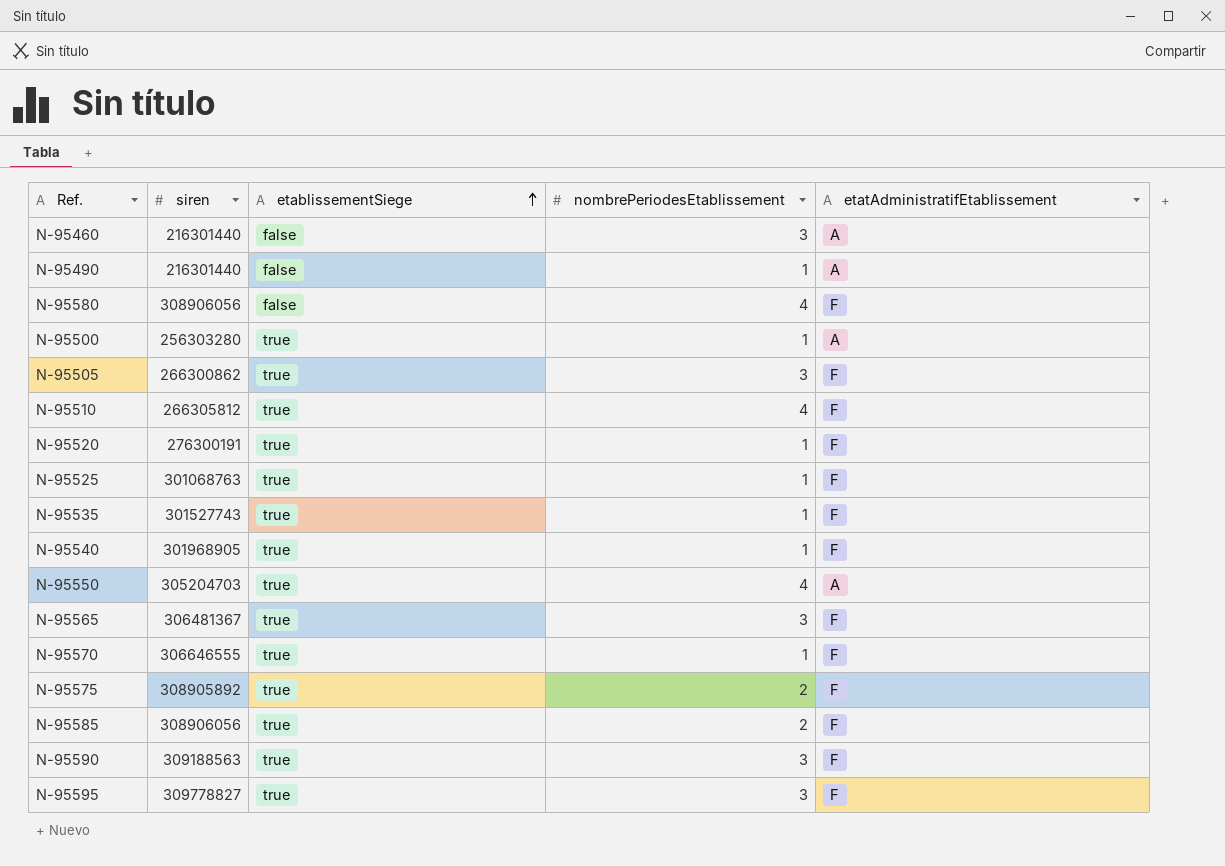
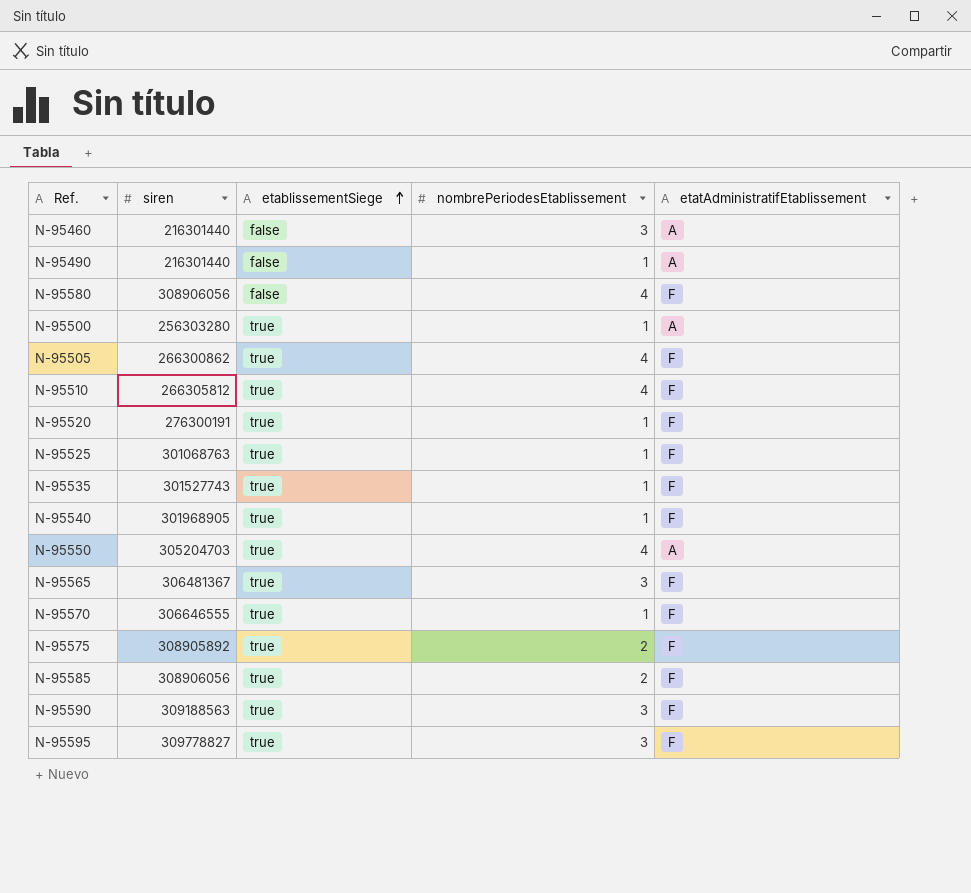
N-95505 | nombrePeriodesEtablissement: 3 -> 4

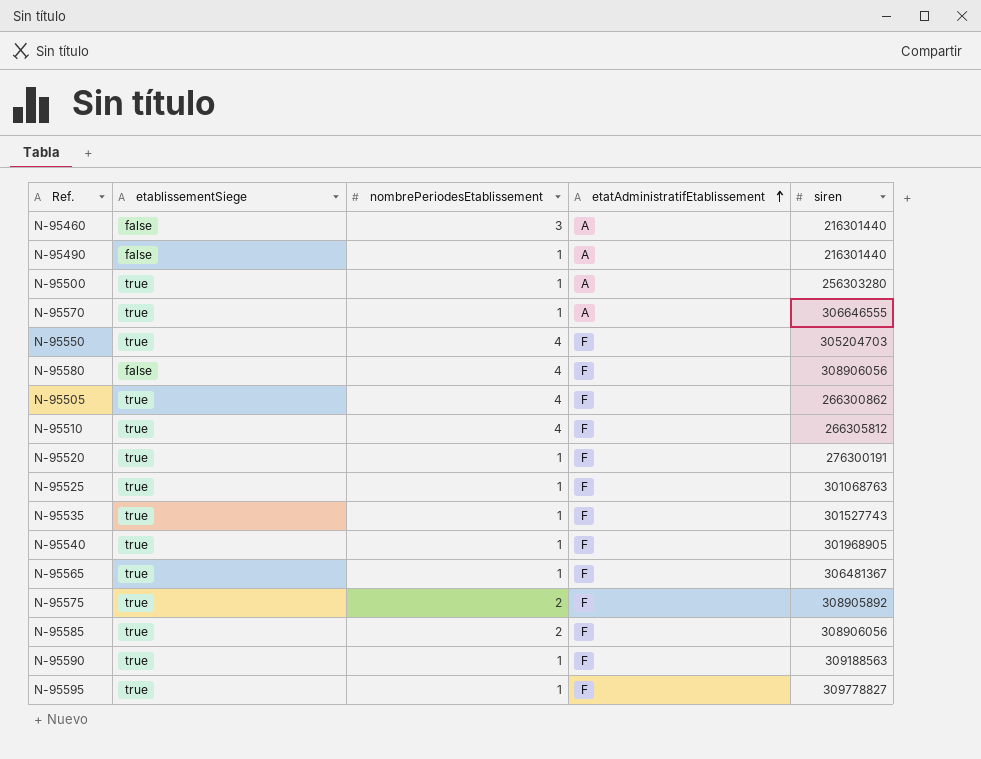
row order: etablissementSiege ascending -> etatAdministratifEtablissement ascending
column siren | position: 2 -> 5
N-95570 | etatAdministratifEtablissement: F -> A
N-95550 | etatAdministratifEtablissement: A -> F
N-95565 | nombrePeriodesEtablissement: 3 -> 1
N-95590 | nombrePeriodesEtablissement: 3 -> 1
N-95595 | nombrePeriodesEtablissement: 3 -> 1

